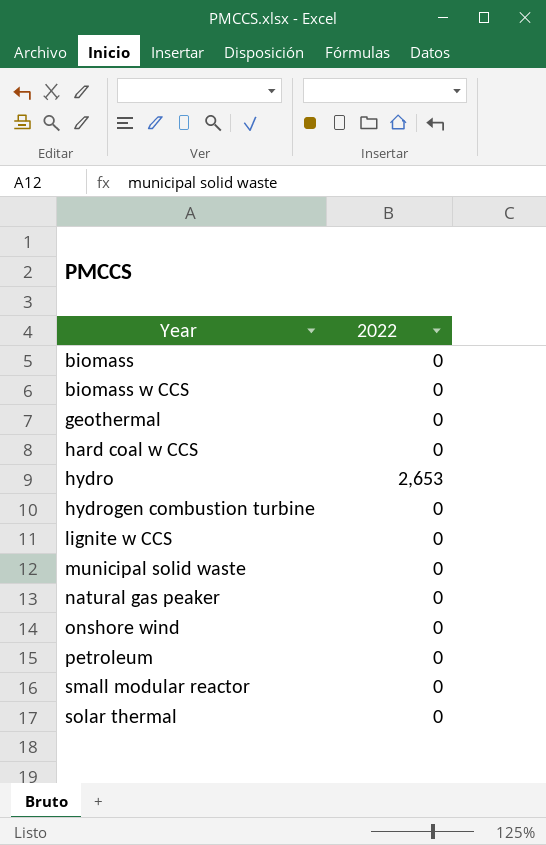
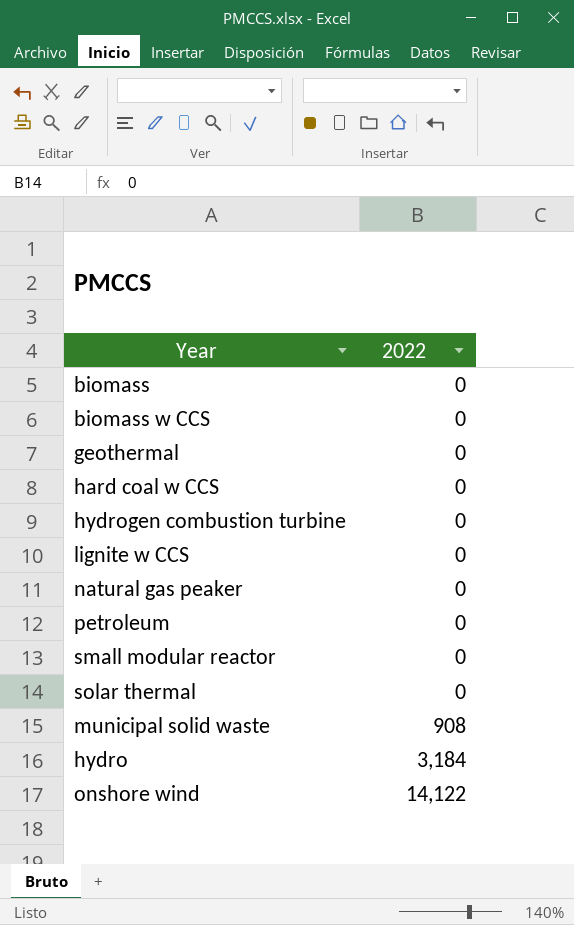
row order: Year ascending -> 2022 ascending
municipal solid waste | 2022: 0 -> 908
hydro | 2022: 2,653 -> 3,184
onshore wind | 2022: 0 -> 14,122

